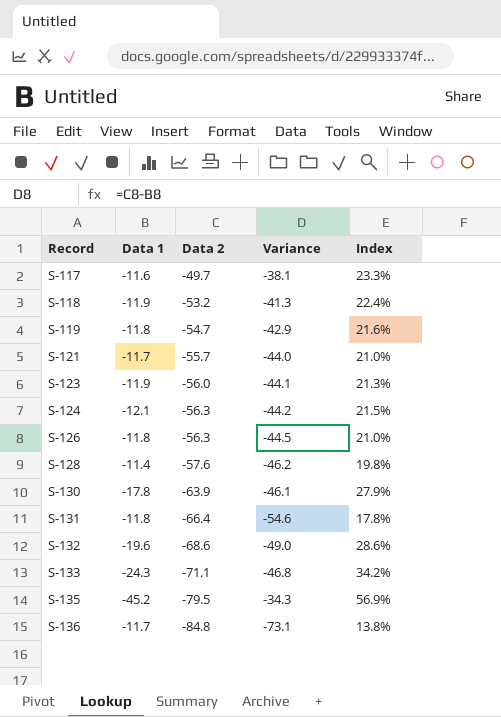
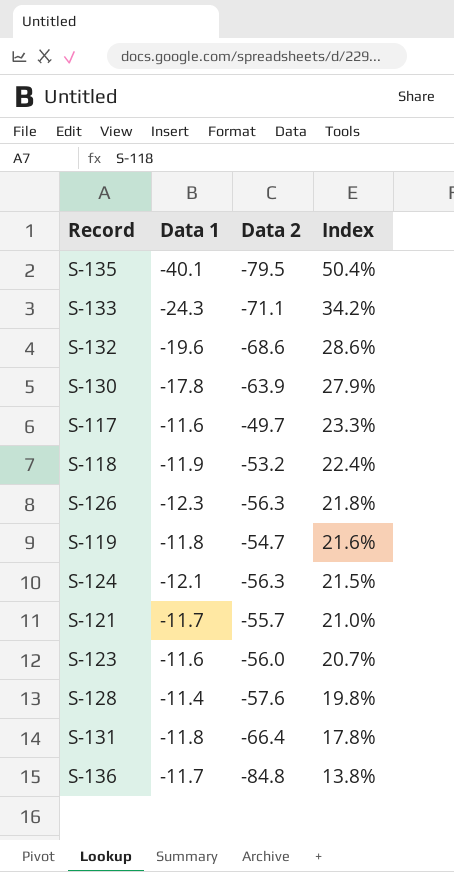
row order: Record ascending -> Index descending
column Variance | formula: [Data 2] - [Data 1] -> none
S-135 | Data 1: -45.2 -> -40.1
S-135 | Index: 56.9% -> 50.4%
S-126 | Data 1: -11.8 -> -12.3
S-126 | Index: 21.0% -> 21.8%
S-123 | Data 1: -11.9 -> -11.6
S-123 | Index: 21.3% -> 20.7%

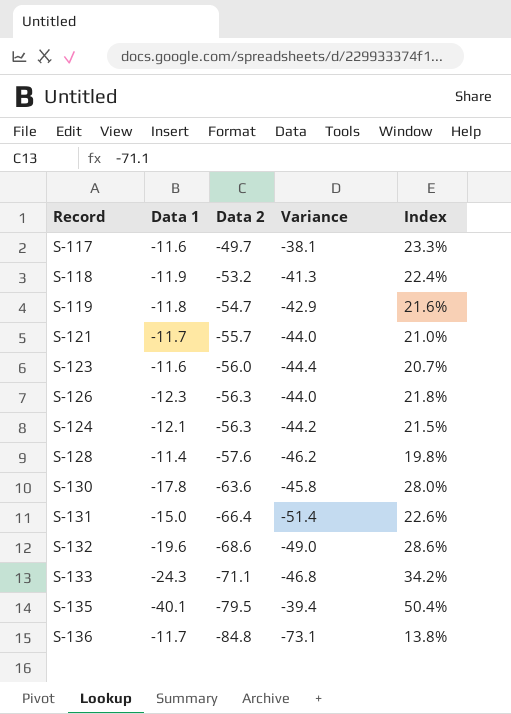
row order: Index descending -> Data 2 descending
column Variance | formula: none -> [Data 2] - [Data 1]
S-130 | Data 2: -63.9 -> -63.6
S-130 | Index: 27.9% -> 28.0%
S-131 | Data 1: -11.8 -> -15.0
S-131 | Index: 17.8% -> 22.6%

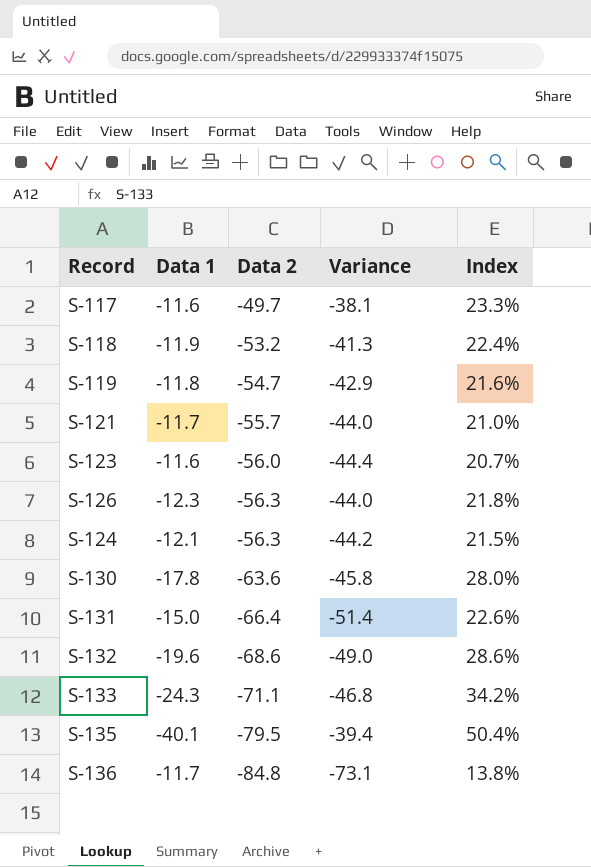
row S-128: -11.4 | -57.6 | -46.2 | 19.8% -> none

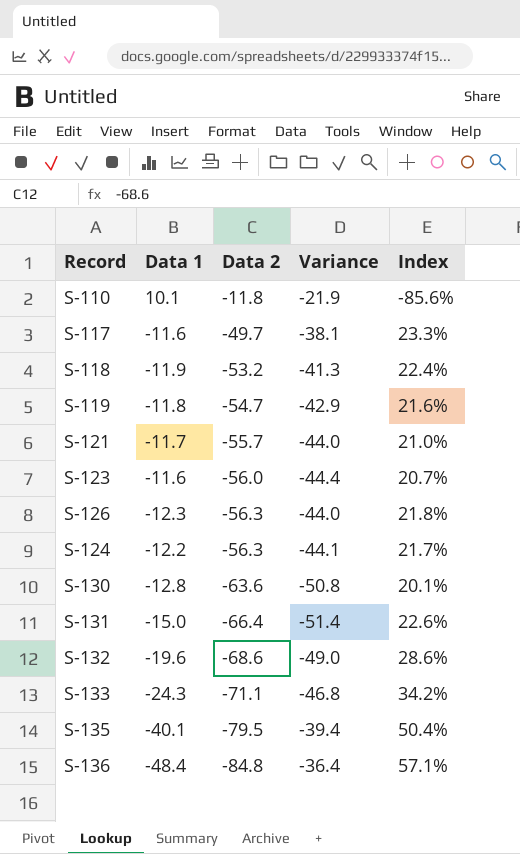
row S-110: none -> 10.1 | -11.8 | -21.9 | -85.6%
S-124 | Data 1: -12.1 -> -12.2
S-124 | Variance: -44.2 -> -44.1
S-124 | Index: 21.5% -> 21.7%
S-130 | Data 1: -17.8 -> -12.8
S-130 | Variance: -45.8 -> -50.8
S-130 | Index: 28.0% -> 20.1%
S-136 | Data 1: -11.7 -> -48.4
S-136 | Variance: -73.1 -> -36.4
S-136 | Index: 13.8% -> 57.1%

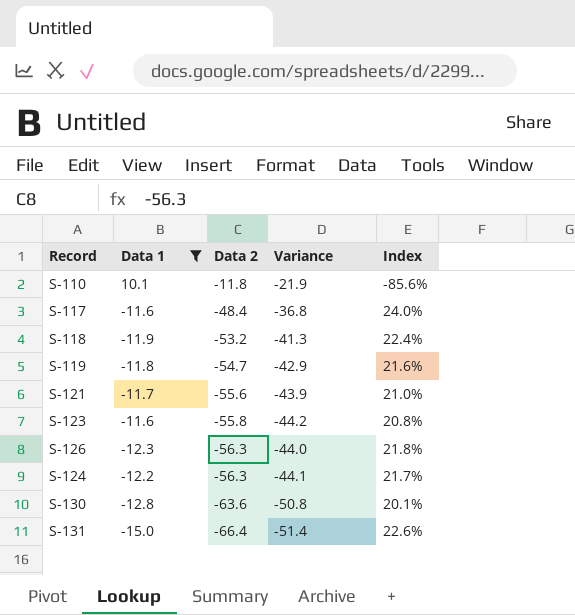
filter: none -> Data 1 >= -15.0
S-117 | Data 2: -49.7 -> -48.4
S-117 | Variance: -38.1 -> -36.8
S-117 | Index: 23.3% -> 24.0%
S-121 | Data 2: -55.7 -> -55.6
S-121 | Variance: -44.0 -> -43.9
S-123 | Data 2: -56.0 -> -55.8
S-123 | Variance: -44.4 -> -44.2
S-123 | Index: 20.7% -> 20.8%

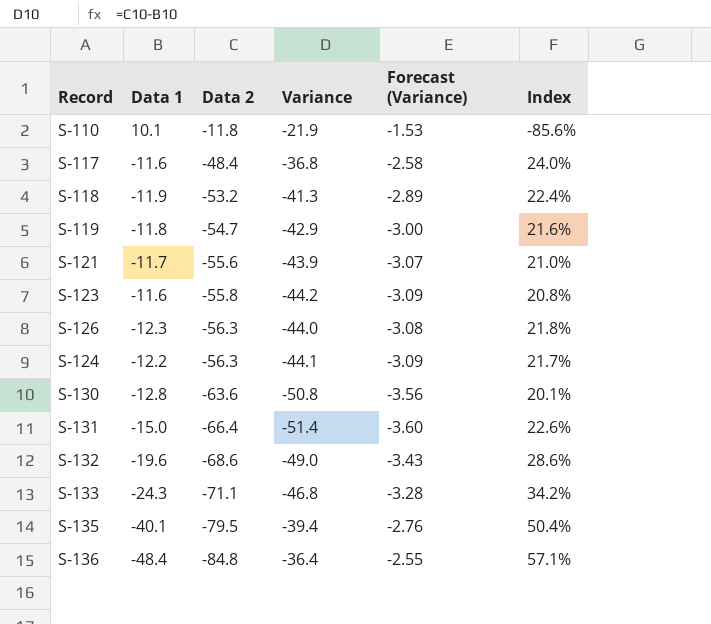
filter: Data 1 >= -15.0 -> none
column Forecast (Variance) | formula: none -> [Variance] * 0.07

